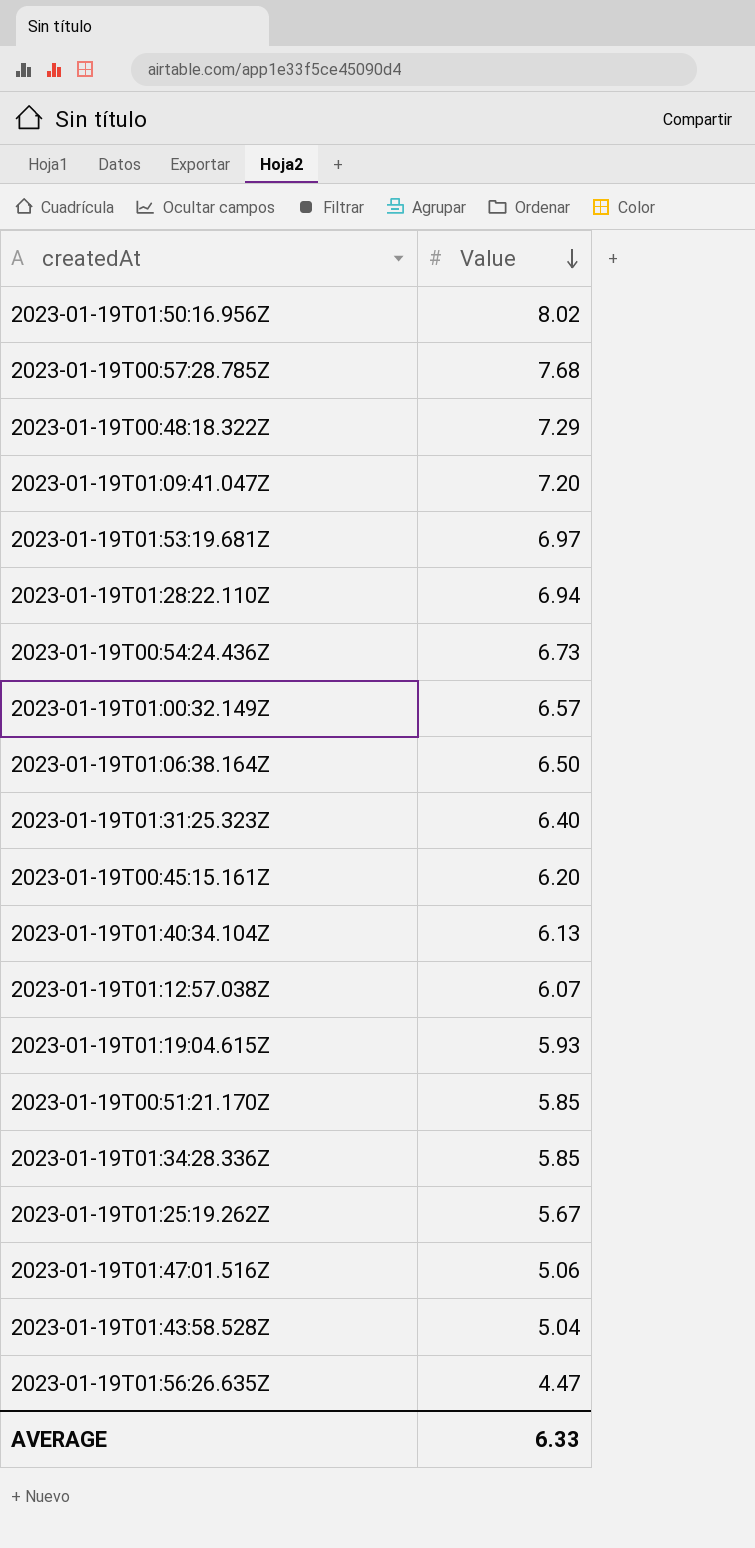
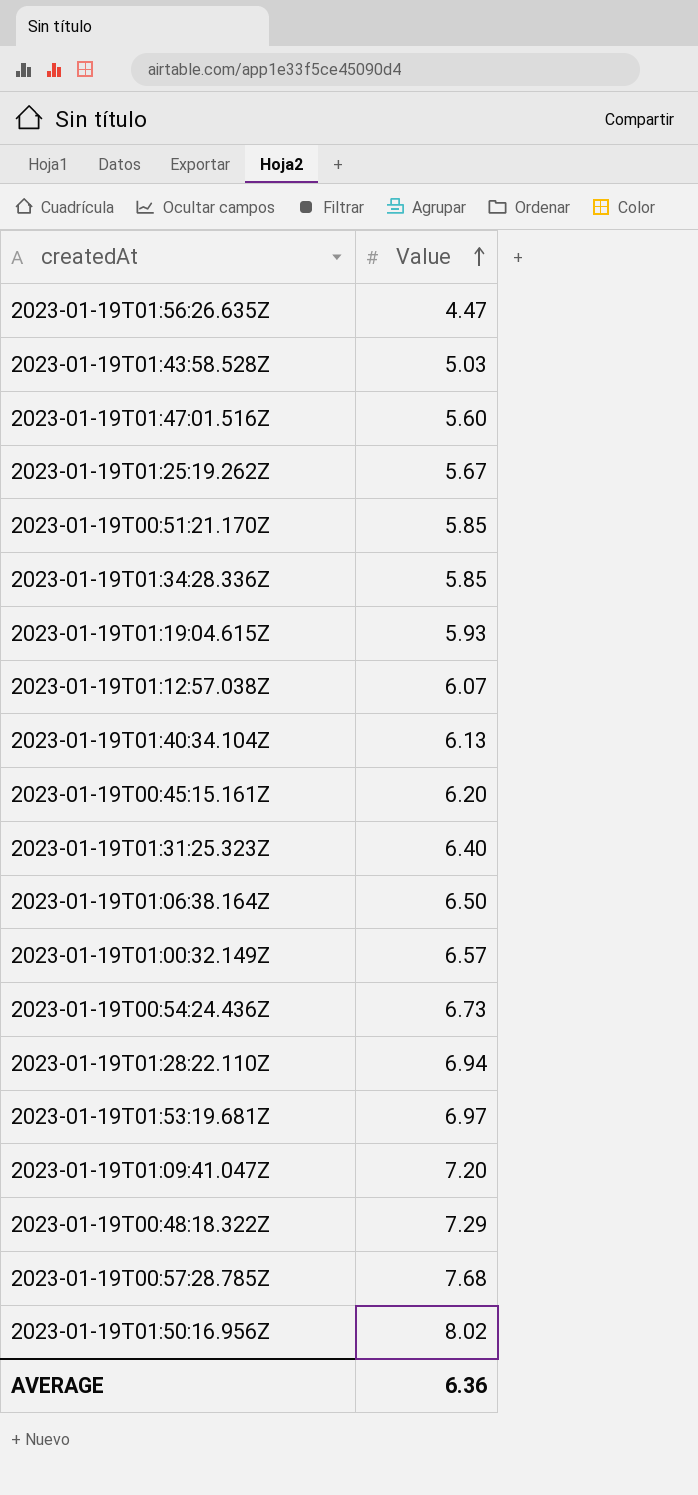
row order: Value descending -> Value ascending
2023-01-19T01:43:58.528Z | Value: 5.04 -> 5.03
2023-01-19T01:47:01.516Z | Value: 5.06 -> 5.60
AVERAGE | Value: 6.33 -> 6.36

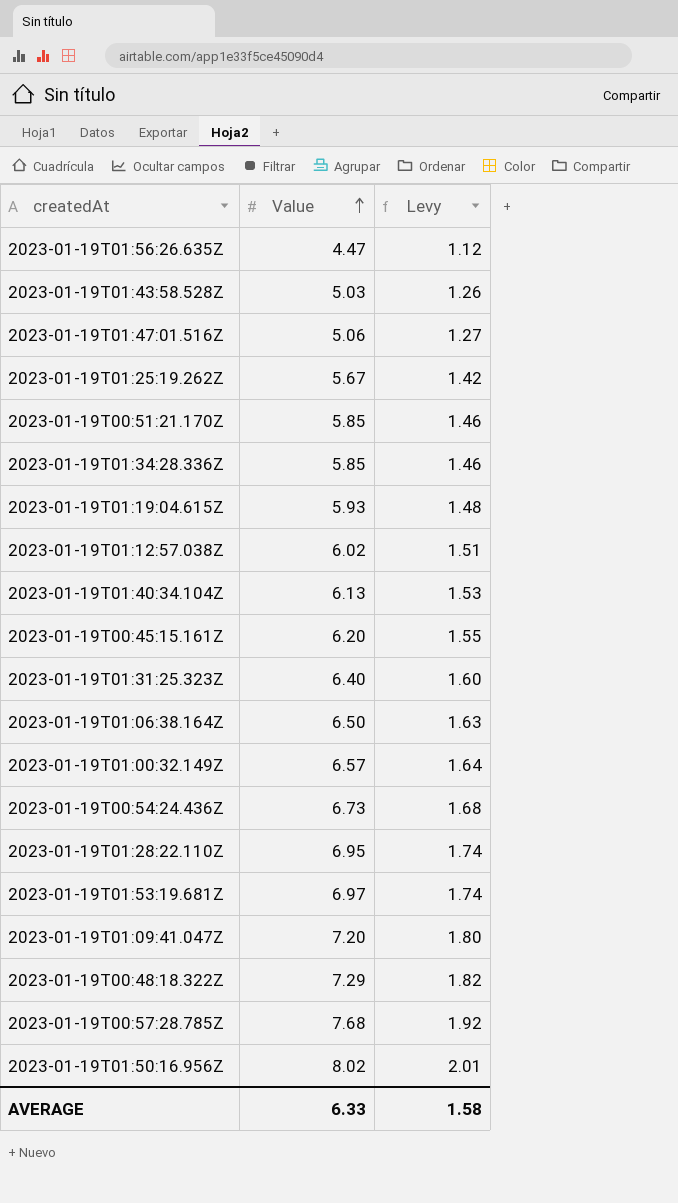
column Levy | formula: none -> [Value] * 0.25
2023-01-19T01:47:01.516Z | Value: 5.60 -> 5.06
2023-01-19T01:12:57.038Z | Value: 6.07 -> 6.02
2023-01-19T01:28:22.110Z | Value: 6.94 -> 6.95
AVERAGE | Value: 6.36 -> 6.33

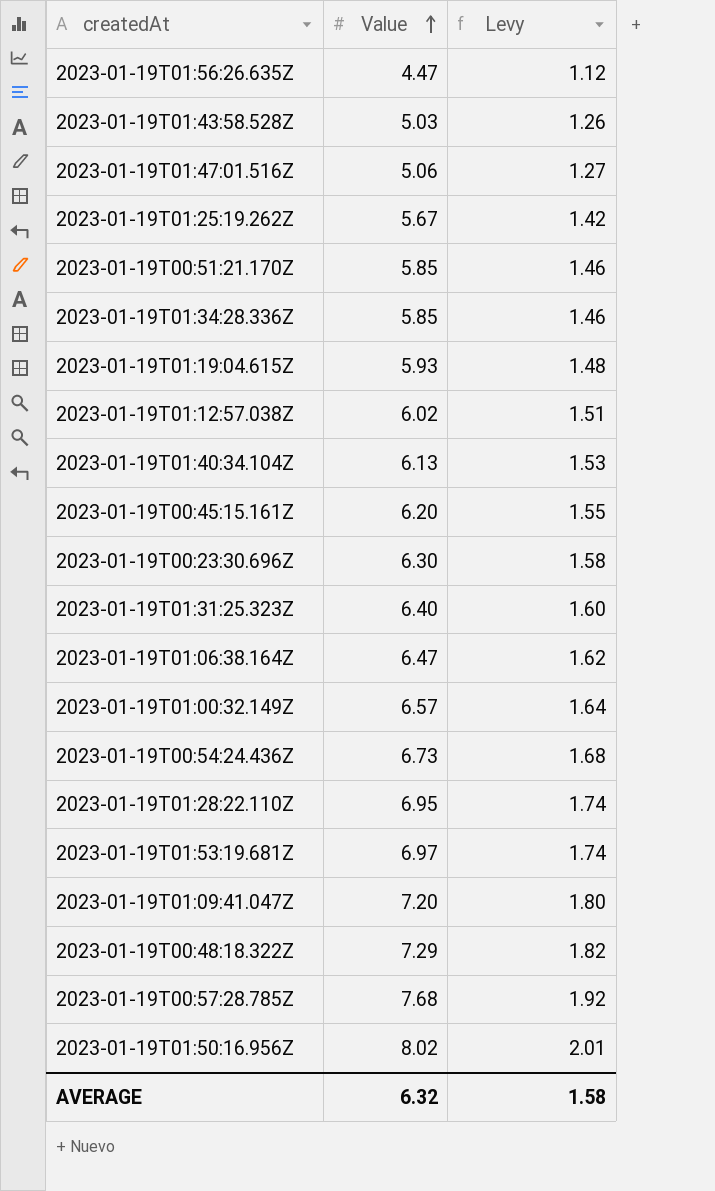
row 2023-01-19T00:23:30.696Z: none -> 6.30 | 1.58
2023-01-19T01:06:38.164Z | Value: 6.50 -> 6.47
2023-01-19T01:06:38.164Z | Levy: 1.63 -> 1.62
AVERAGE | Value: 6.33 -> 6.32

